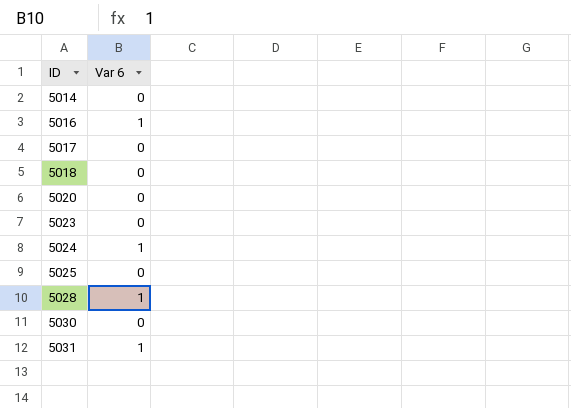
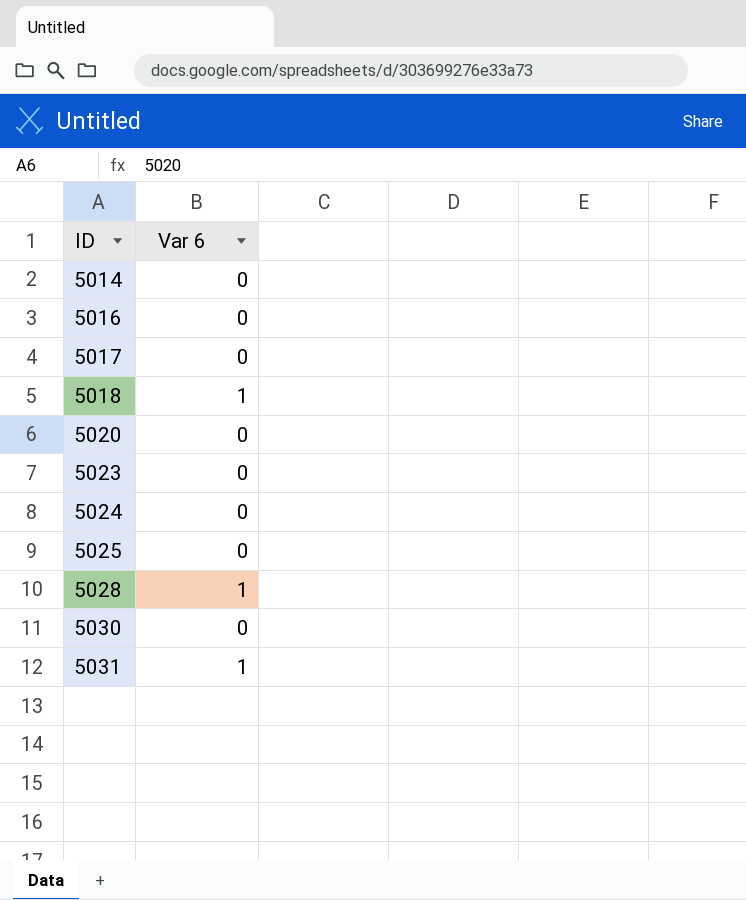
5016 | Var 6: 1 -> 0
5018 | Var 6: 0 -> 1
5024 | Var 6: 1 -> 0

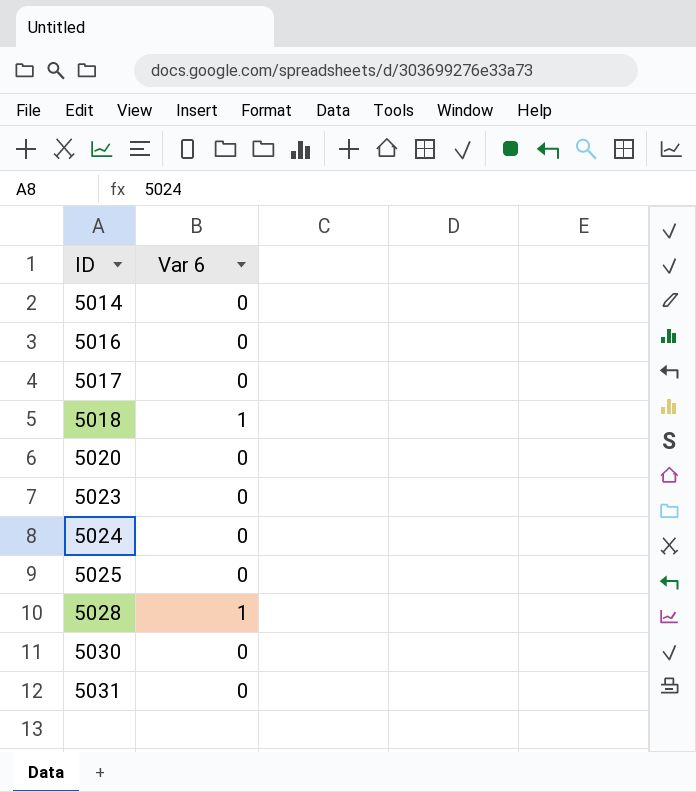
5031 | Var 6: 1 -> 0

